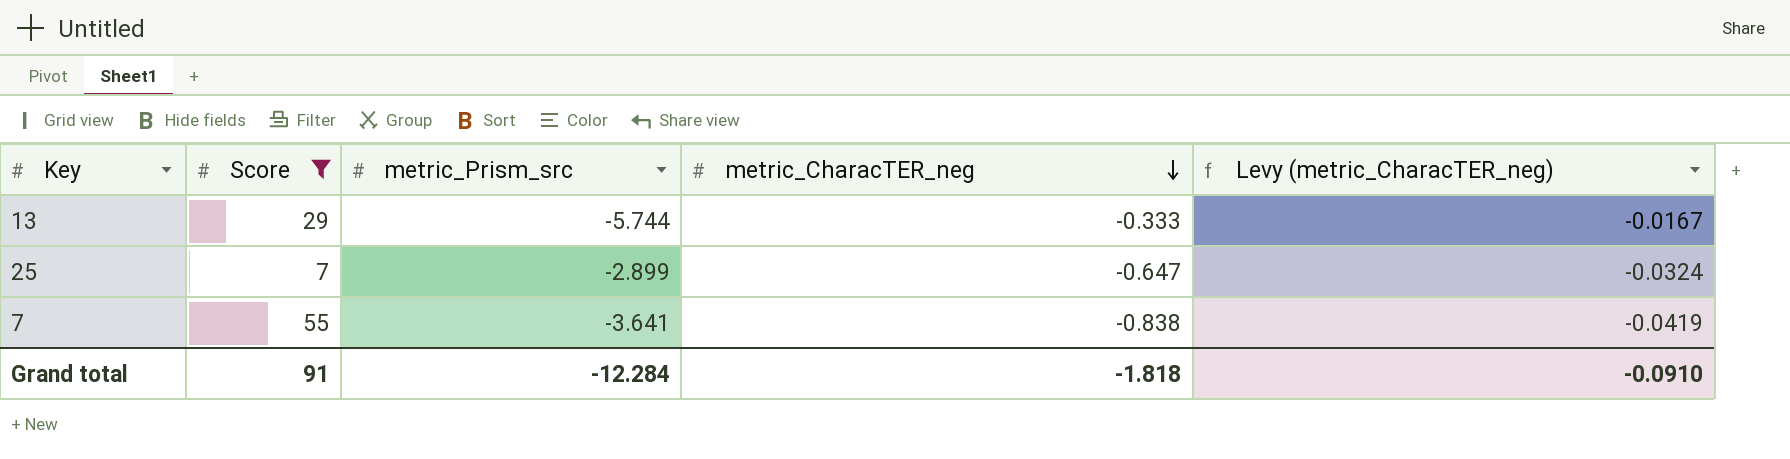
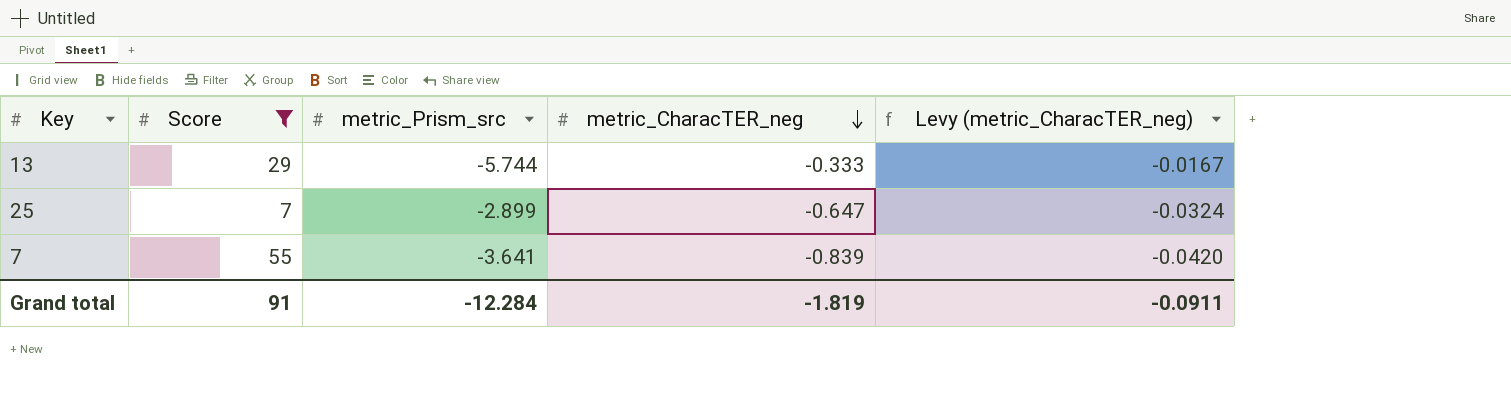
7 | metric_CharacTER_neg: -0.838 -> -0.839
7 | Levy (metric_CharacTER_neg): -0.0419 -> -0.0420
Grand total | metric_CharacTER_neg: -1.818 -> -1.819
Grand total | Levy (metric_CharacTER_neg): -0.0910 -> -0.0911

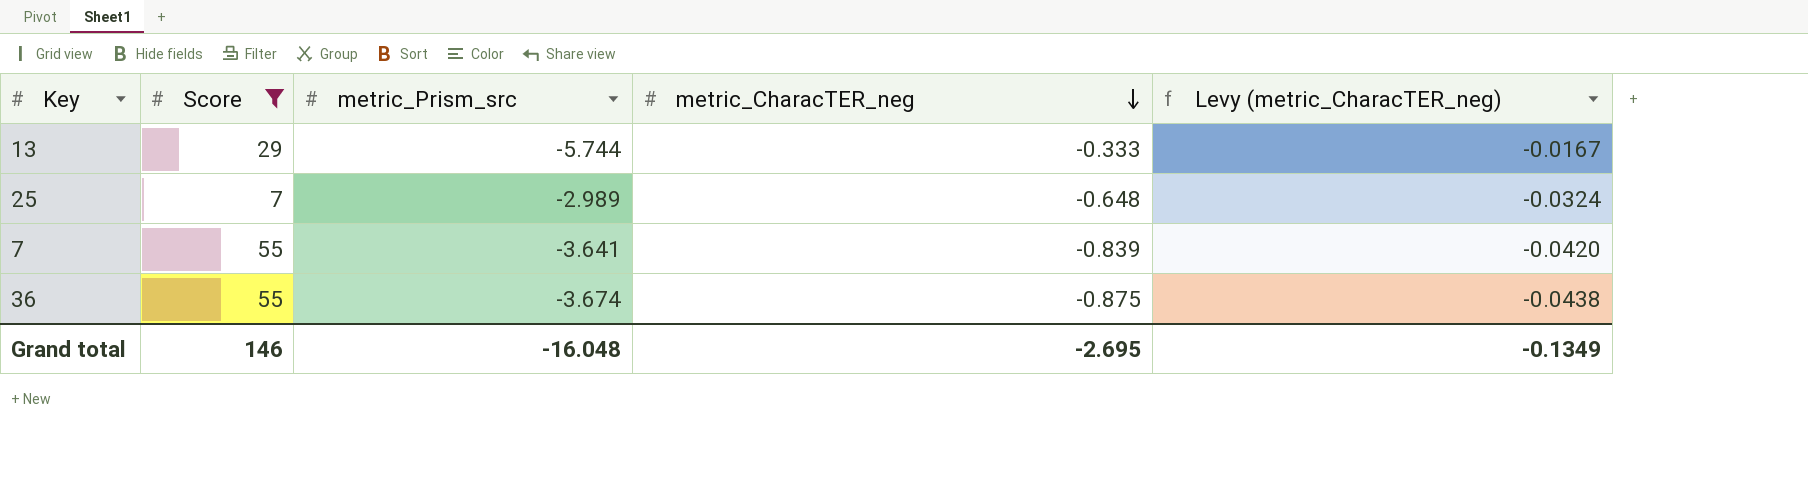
25 | metric_Prism_src: -2.899 -> -2.989
25 | metric_CharacTER_neg: -0.647 -> -0.648
row 36: none -> 55 | -3.674 | -0.875 | -0.0438
Grand total | Score: 91 -> 146
Grand total | metric_Prism_src: -12.284 -> -16.048
Grand total | metric_CharacTER_neg: -1.819 -> -2.695
Grand total | Levy (metric_CharacTER_neg): -0.0911 -> -0.1349

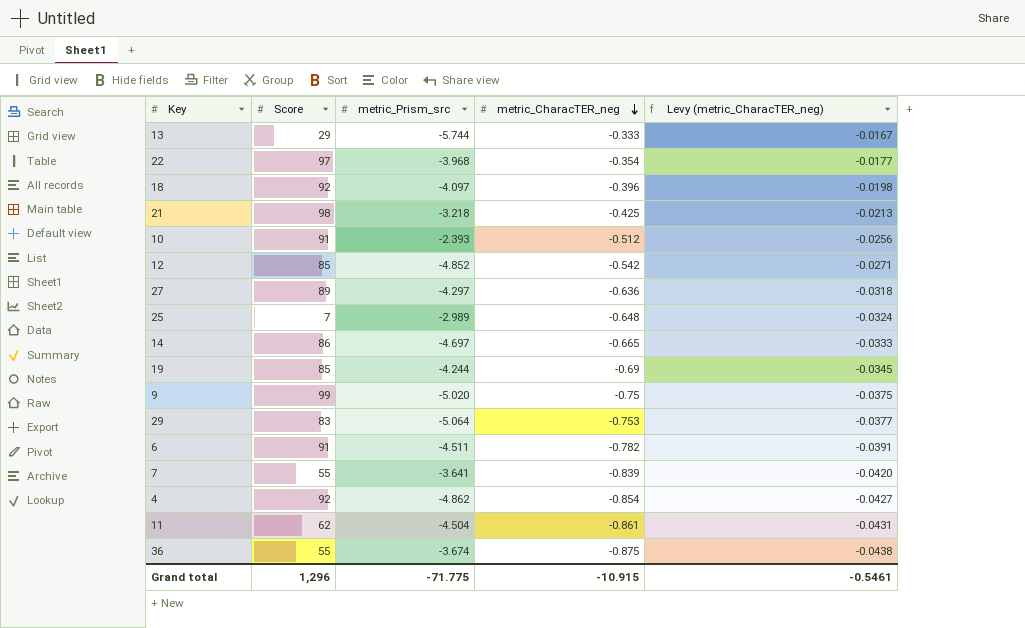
filter: Score <= 55 -> none
Grand total | Score: 146 -> 1,296
Grand total | metric_Prism_src: -16.048 -> -71.775
Grand total | metric_CharacTER_neg: -2.695 -> -10.915
Grand total | Levy (metric_CharacTER_neg): -0.1349 -> -0.5461

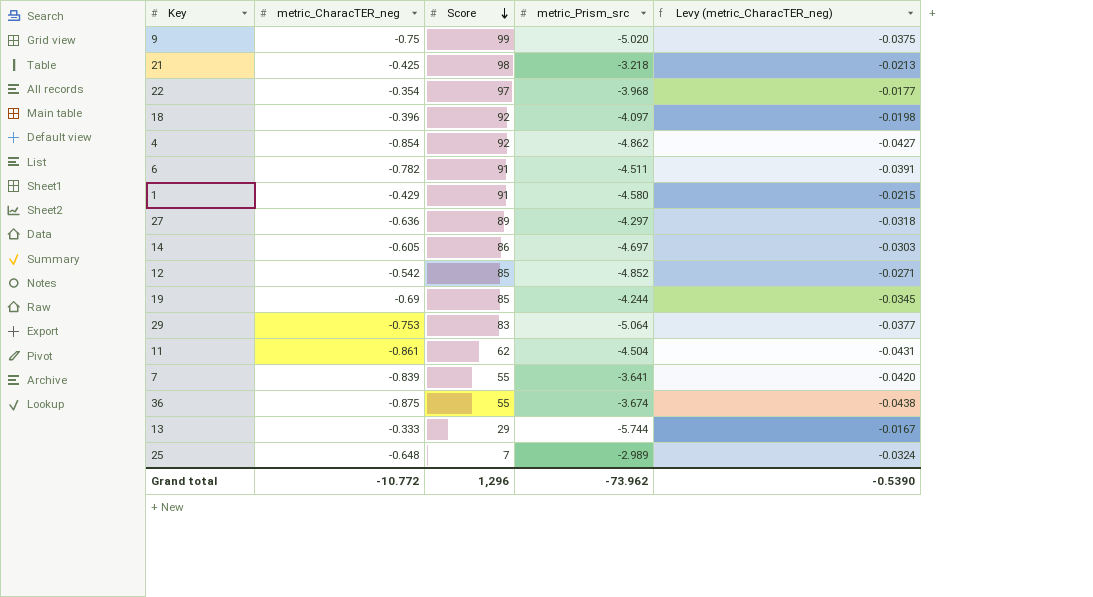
row order: metric_CharacTER_neg descending -> Score descending
column metric_CharacTER_neg | position: 4 -> 2
row 10: 91 | -2.393 | -0.512 | -0.0256 -> none
row 1: none -> -0.429 | 91 | -4.580 | -0.0215
14 | metric_CharacTER_neg: -0.665 -> -0.605
14 | Levy (metric_CharacTER_neg): -0.0333 -> -0.0303
Grand total | metric_CharacTER_neg: -10.915 -> -10.772
Grand total | metric_Prism_src: -71.775 -> -73.962
Grand total | Levy (metric_CharacTER_neg): -0.5461 -> -0.5390

